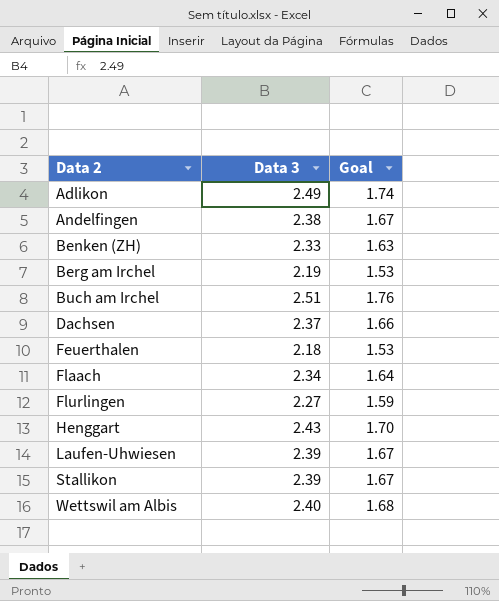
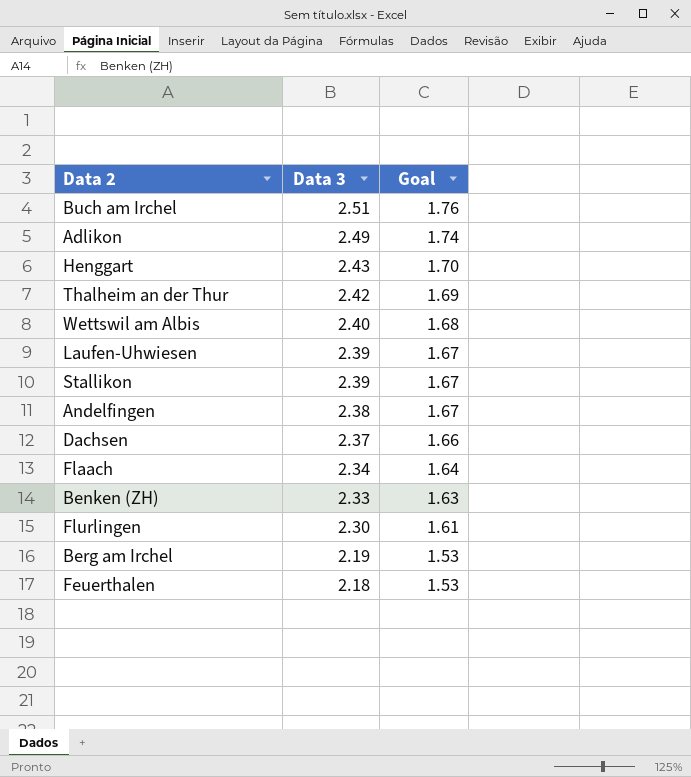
row order: Data 2 ascending -> Data 3 descending
row Thalheim an der Thur: none -> 2.42 | 1.69
Flurlingen | Data 3: 2.27 -> 2.30
Flurlingen | Goal: 1.59 -> 1.61

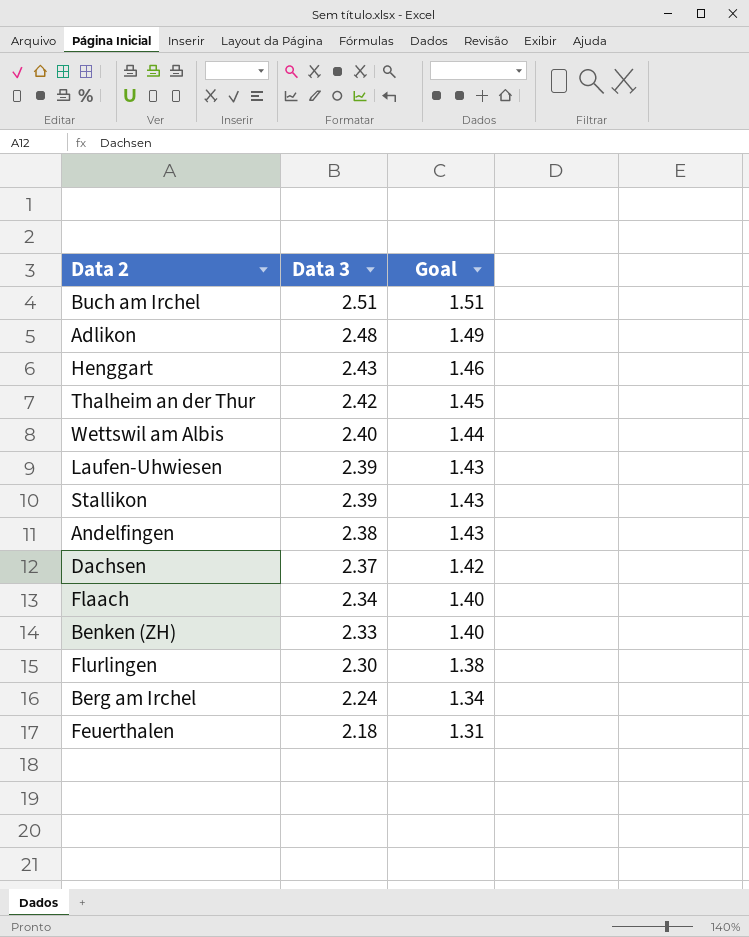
column Goal | formula: [Data 3] * 0.7 -> [Data 3] * 0.6
Adlikon | Data 3: 2.49 -> 2.48
Berg am Irchel | Data 3: 2.19 -> 2.24

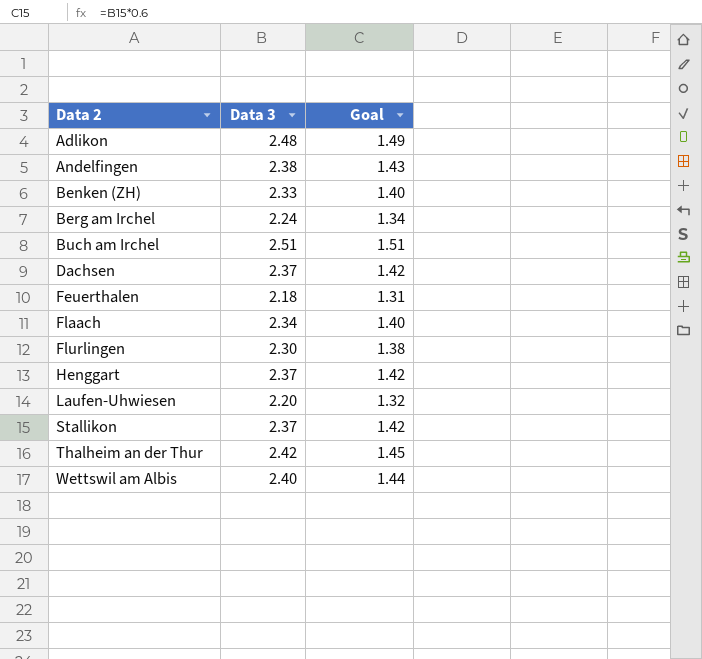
row order: Data 3 descending -> Data 2 ascending
Henggart | Data 3: 2.43 -> 2.37
Henggart | Goal: 1.46 -> 1.42
Laufen-Uhwiesen | Data 3: 2.39 -> 2.20
Laufen-Uhwiesen | Goal: 1.43 -> 1.32
Stallikon | Data 3: 2.39 -> 2.37
Stallikon | Goal: 1.43 -> 1.42

